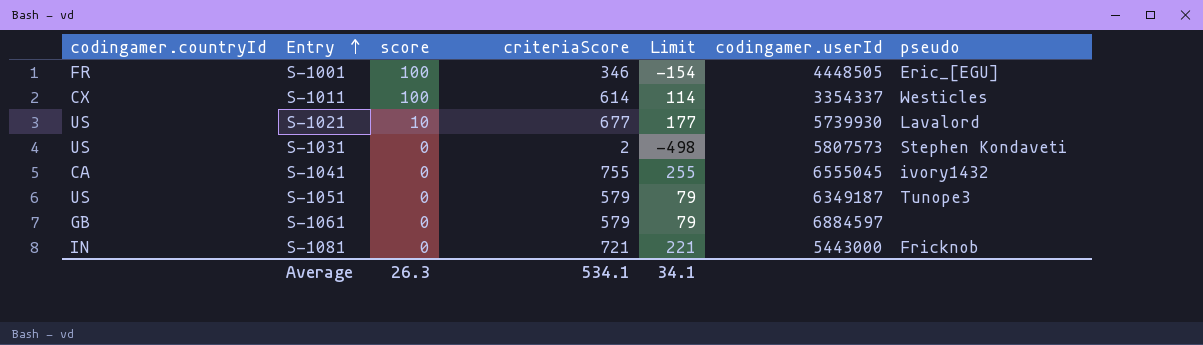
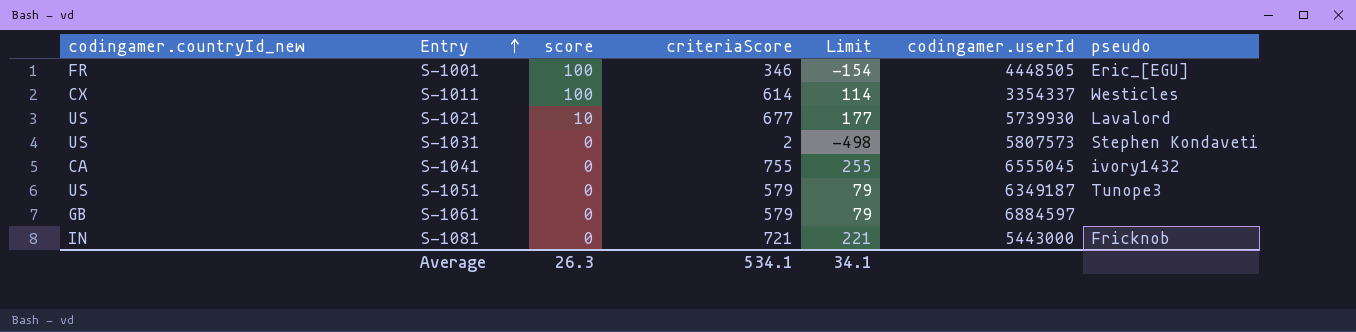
column name: codingamer.countryId -> codingamer.countryId_new

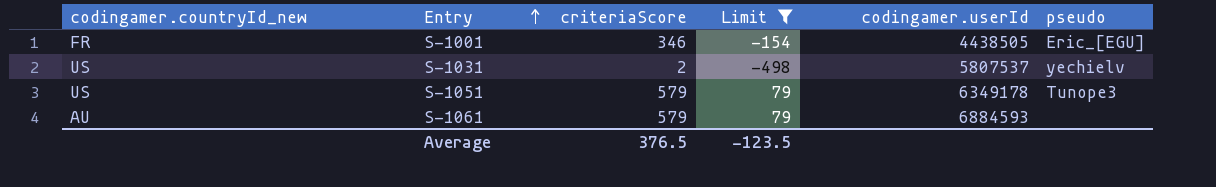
filter: none -> Limit <= 79
column score | position: 3 -> none
S-1001 | codingamer.userId: 4448505 -> 4438505
S-1031 | codingamer.userId: 5807573 -> 5807537
S-1031 | pseudo: Stephen Kondaveti -> yechielv
S-1051 | codingamer.userId: 6349187 -> 6349178
S-1061 | codingamer.countryId_new: GB -> AU
S-1061 | codingamer.userId: 6884597 -> 6884593
Average | criteriaScore: 534.1 -> 376.5
Average | Limit: 34.1 -> -123.5

